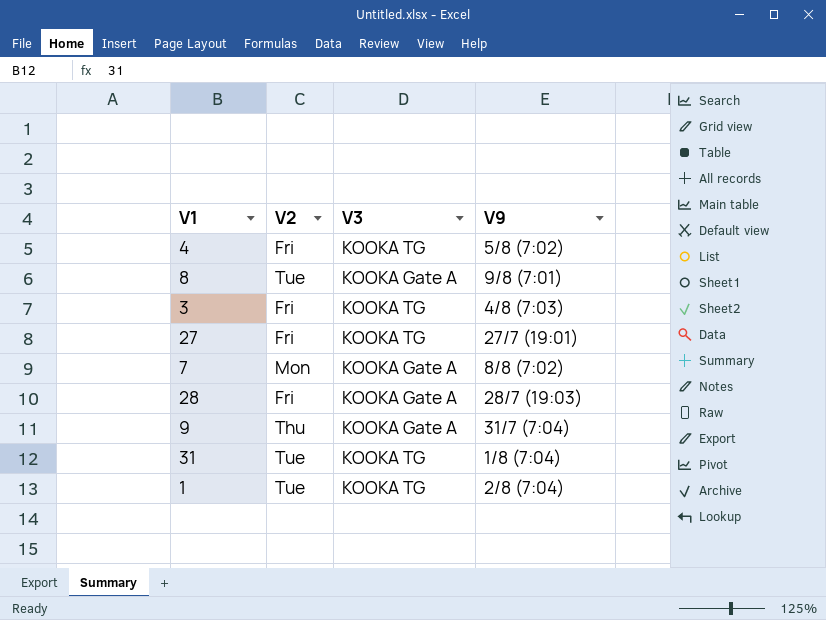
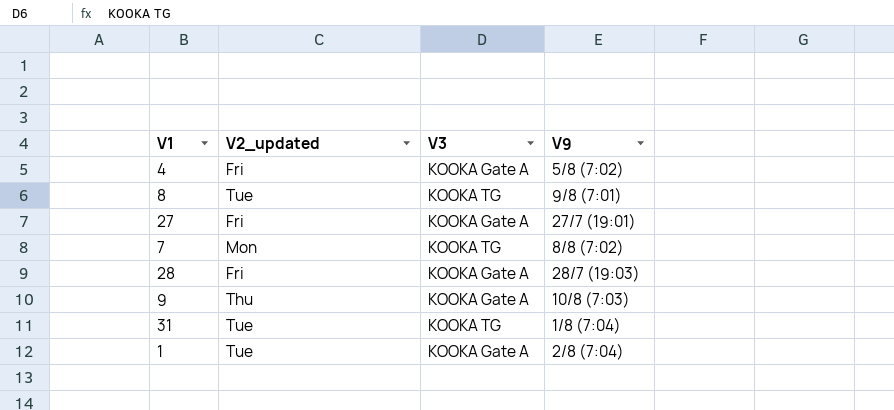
column name: V2 -> V2_updated
row 3: Fri | KOOKA TG | 4/8 (7:03) -> none
4 | V3: KOOKA TG -> KOOKA Gate A
8 | V3: KOOKA Gate A -> KOOKA TG
27 | V3: KOOKA TG -> KOOKA Gate A
7 | V3: KOOKA Gate A -> KOOKA TG
9 | V9: 31/7 (7:04) -> 10/8 (7:03)
1 | V3: KOOKA TG -> KOOKA Gate A

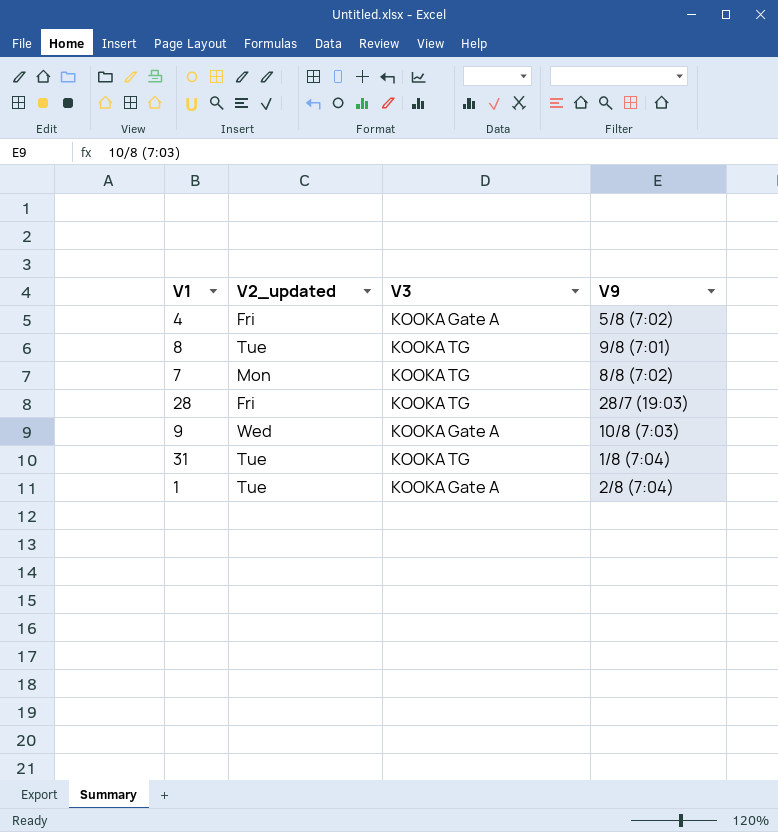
row 27: Fri | KOOKA Gate A | 27/7 (19:01) -> none
28 | V3: KOOKA Gate A -> KOOKA TG
9 | V2_updated: Thu -> Wed

